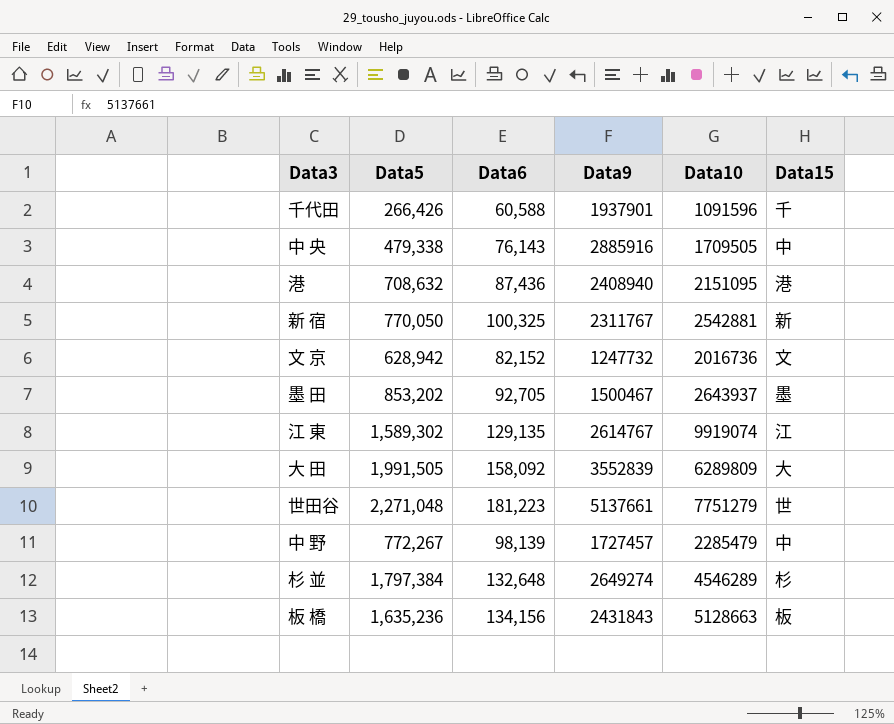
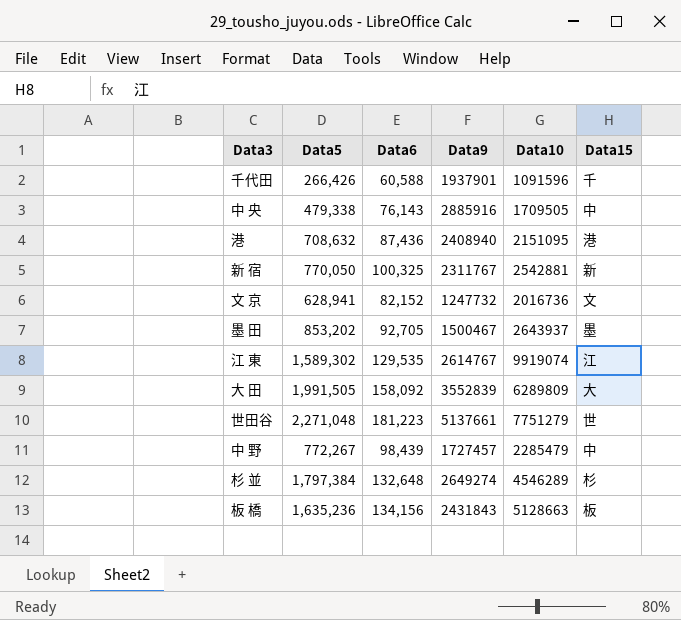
文 京 | Data5: 628,942 -> 628,941
江 東 | Data6: 129,135 -> 129,535
中 野 | Data6: 98,139 -> 98,439

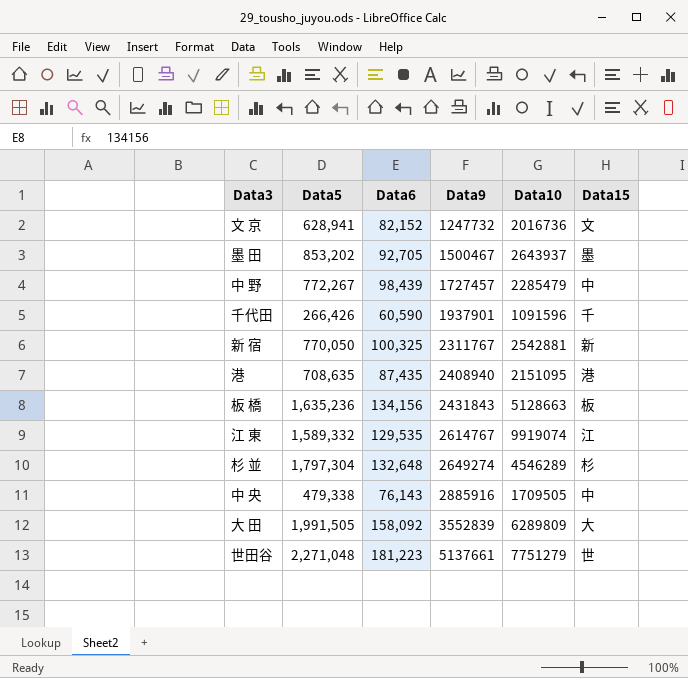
row order: none -> Data9 ascending
千代田 | Data6: 60,588 -> 60,590
港 | Data5: 708,632 -> 708,635
港 | Data6: 87,436 -> 87,435
江 東 | Data5: 1,589,302 -> 1,589,332
杉 並 | Data5: 1,797,384 -> 1,797,304

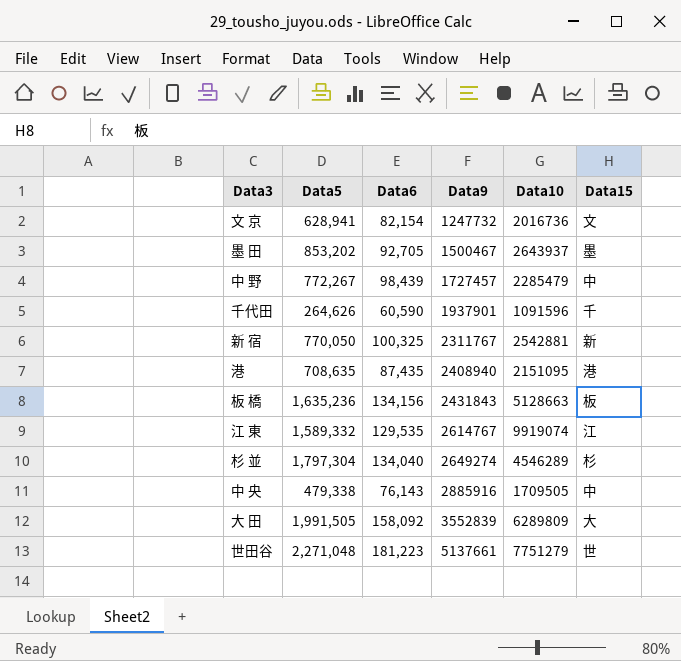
文 京 | Data6: 82,152 -> 82,154
千代田 | Data5: 266,426 -> 264,626
杉 並 | Data6: 132,648 -> 134,040

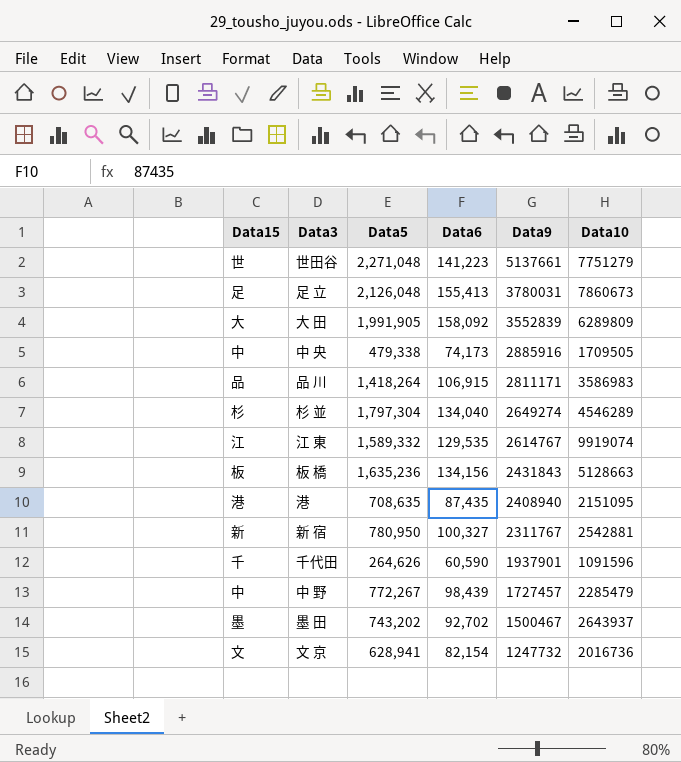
row order: Data9 ascending -> Data9 descending
column Data15 | position: 6 -> 1
世田谷 | Data6: 181,223 -> 141,223
row 足 立: none -> 足 | 2,126,048 | 155,413 | 3780031 | 7860673
大 田 | Data5: 1,991,505 -> 1,991,905
中 央 | Data6: 76,143 -> 74,173
row 品 川: none -> 品 | 1,418,264 | 106,915 | 2811171 | 3586983
新 宿 | Data5: 770,050 -> 780,950
新 宿 | Data6: 100,325 -> 100,327
墨 田 | Data5: 853,202 -> 743,202
墨 田 | Data6: 92,705 -> 92,702

